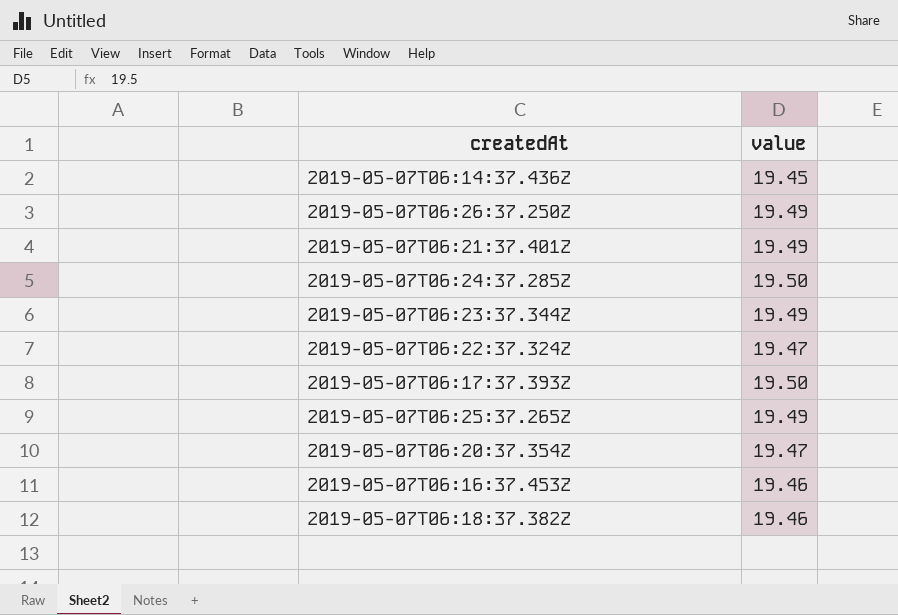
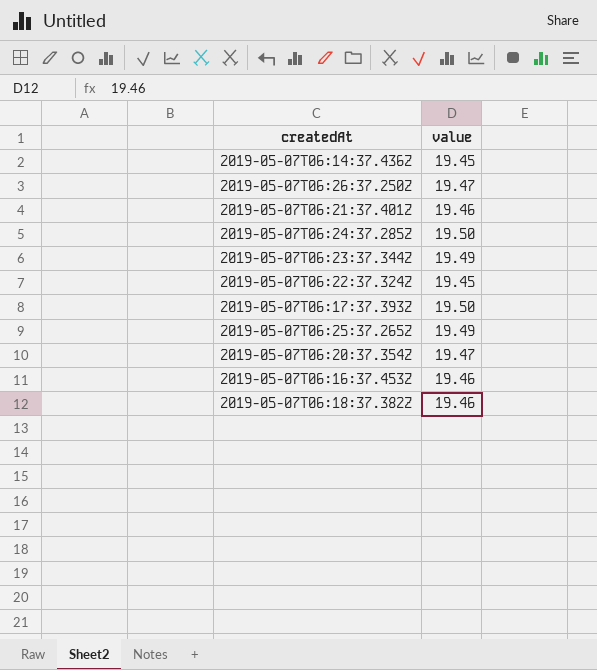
2019-05-07T06:26:37.250Z | value: 19.49 -> 19.47
2019-05-07T06:21:37.401Z | value: 19.49 -> 19.46
2019-05-07T06:22:37.324Z | value: 19.47 -> 19.45

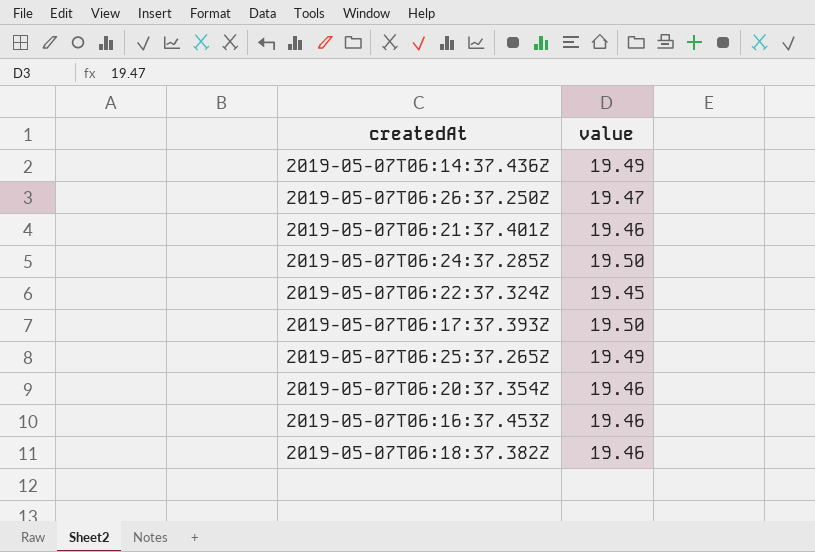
row 2019-05-07T06:23:37.344Z: 19.49 -> none
2019-05-07T06:14:37.436Z | value: 19.45 -> 19.49
2019-05-07T06:20:37.354Z | value: 19.47 -> 19.46

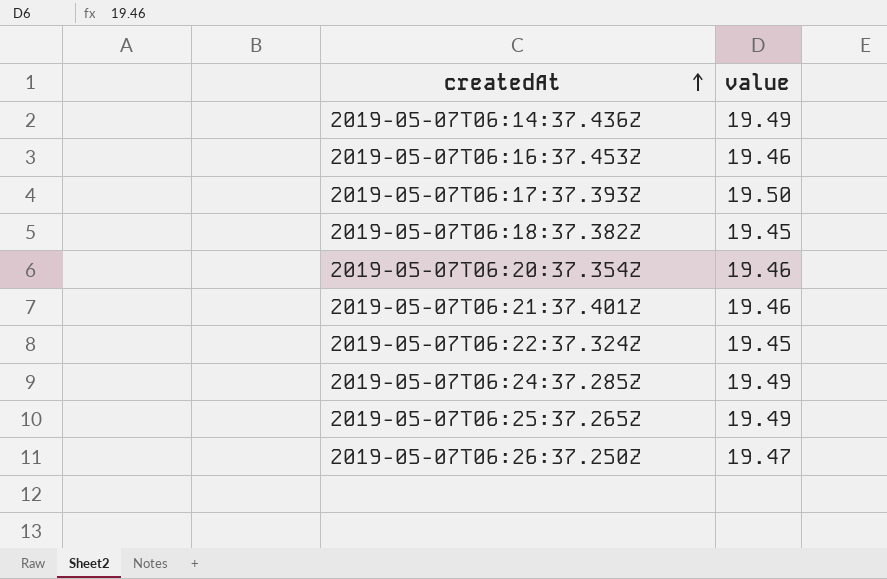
row order: none -> createdAt ascending
2019-05-07T06:18:37.382Z | value: 19.46 -> 19.45
2019-05-07T06:24:37.285Z | value: 19.50 -> 19.49

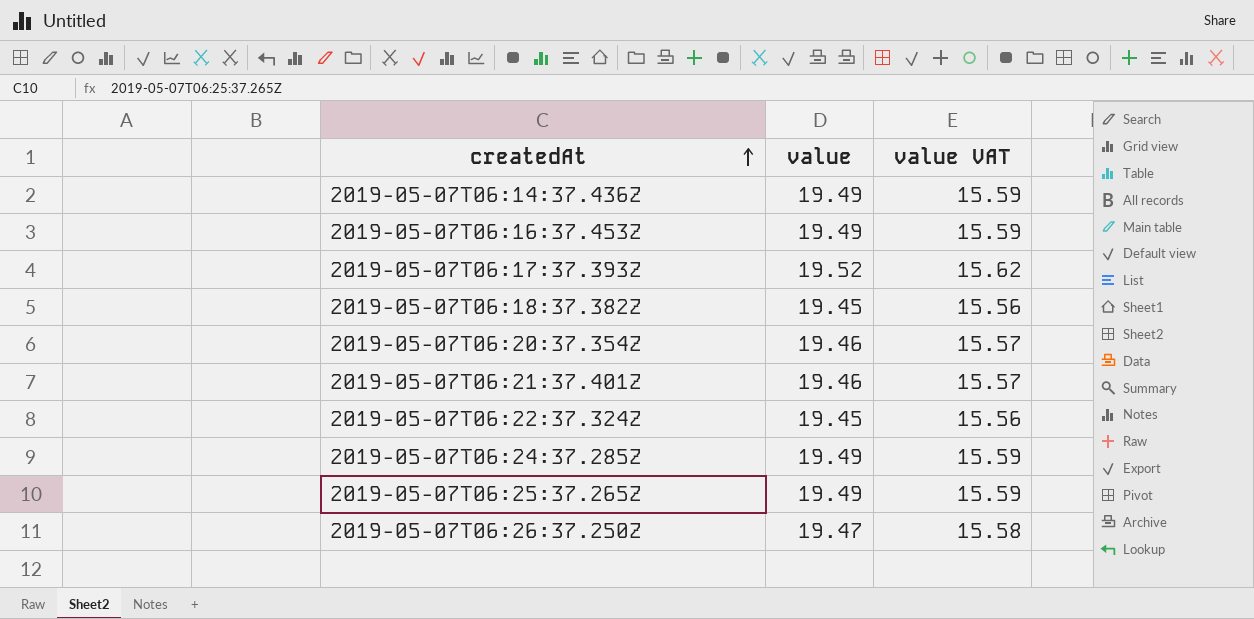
column value VAT | formula: none -> [value] * 0.8
2019-05-07T06:16:37.453Z | value: 19.46 -> 19.49
2019-05-07T06:17:37.393Z | value: 19.50 -> 19.52

